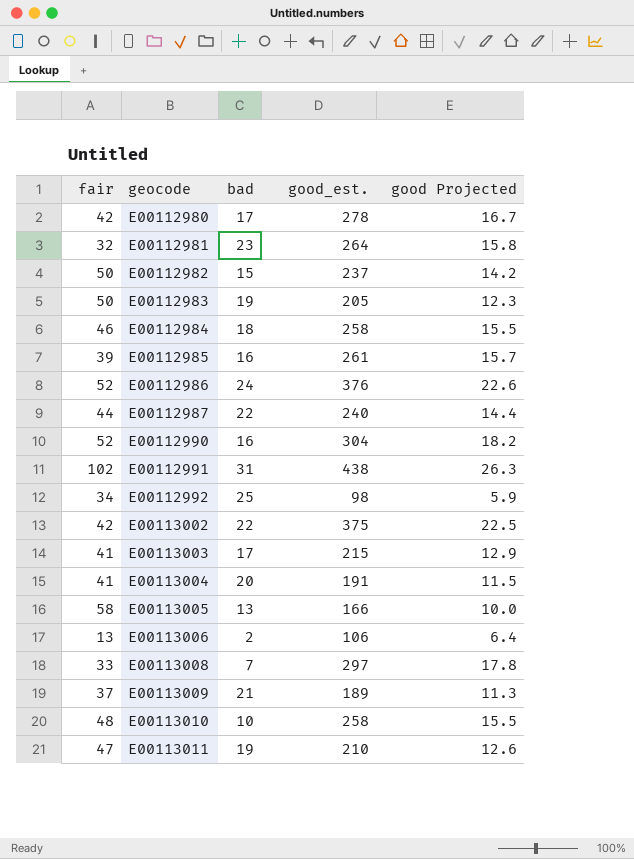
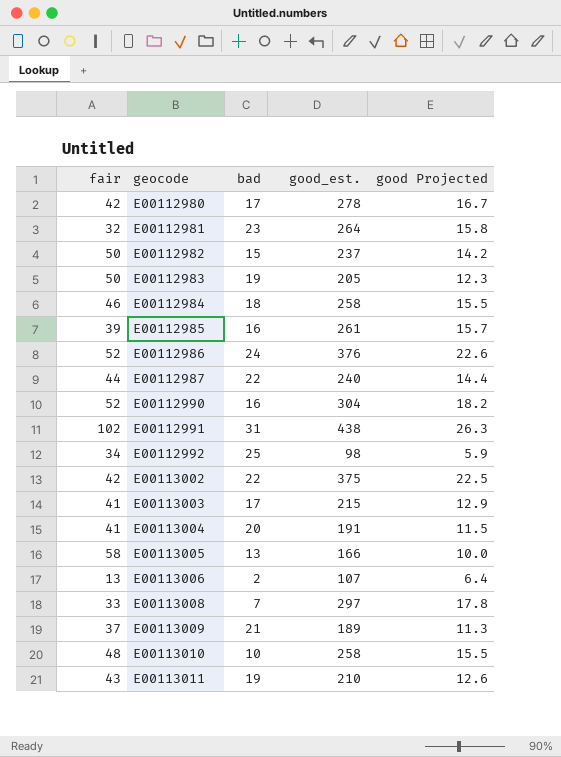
E00113006 | good_est.: 106 -> 107
E00113011 | fair: 47 -> 43

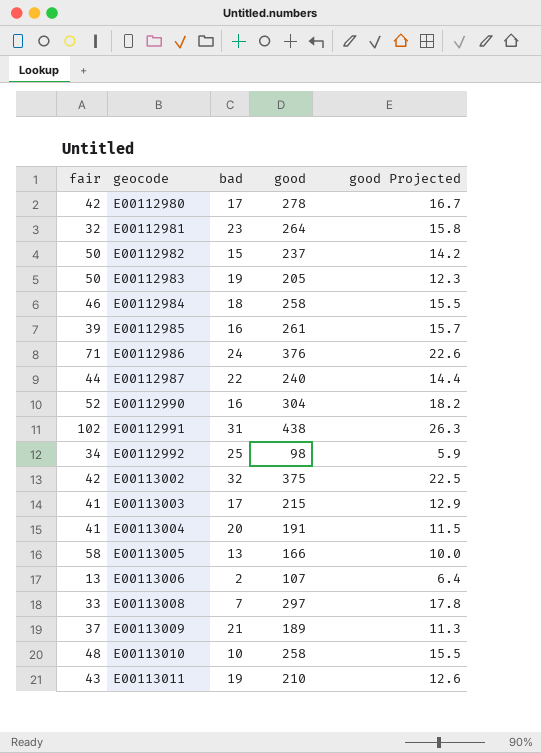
column name: good_est. -> good
E00112986 | fair: 52 -> 71
E00113002 | bad: 22 -> 32

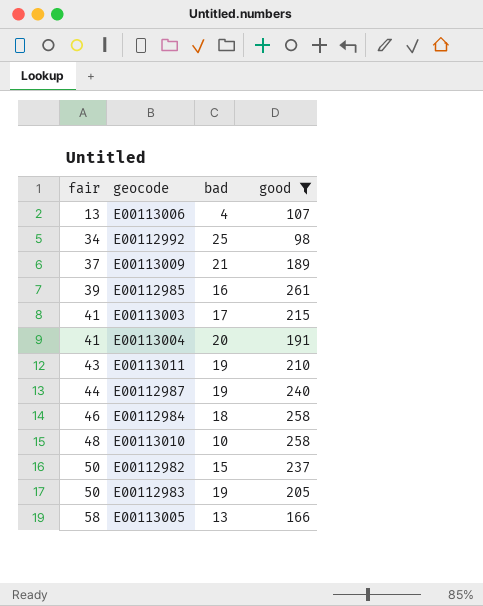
filter: none -> good <= 261
row order: geocode ascending -> fair ascending
column good Projected | formula: [good] * 0.06 -> none
E00113006 | bad: 2 -> 4
E00112987 | bad: 22 -> 19

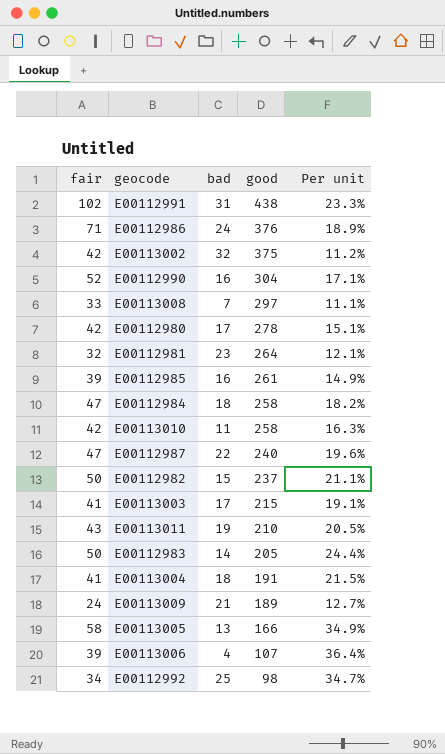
filter: good <= 261 -> none
row order: fair ascending -> good descending
column Per unit | formula: none -> [fair] / [good]
E00112984 | fair: 46 -> 47
E00113010 | fair: 48 -> 42
E00113010 | bad: 10 -> 11
E00112987 | fair: 44 -> 47
E00112987 | bad: 19 -> 22
E00112983 | bad: 19 -> 14
E00113004 | bad: 20 -> 18
E00113009 | fair: 37 -> 24
E00113006 | fair: 13 -> 39

